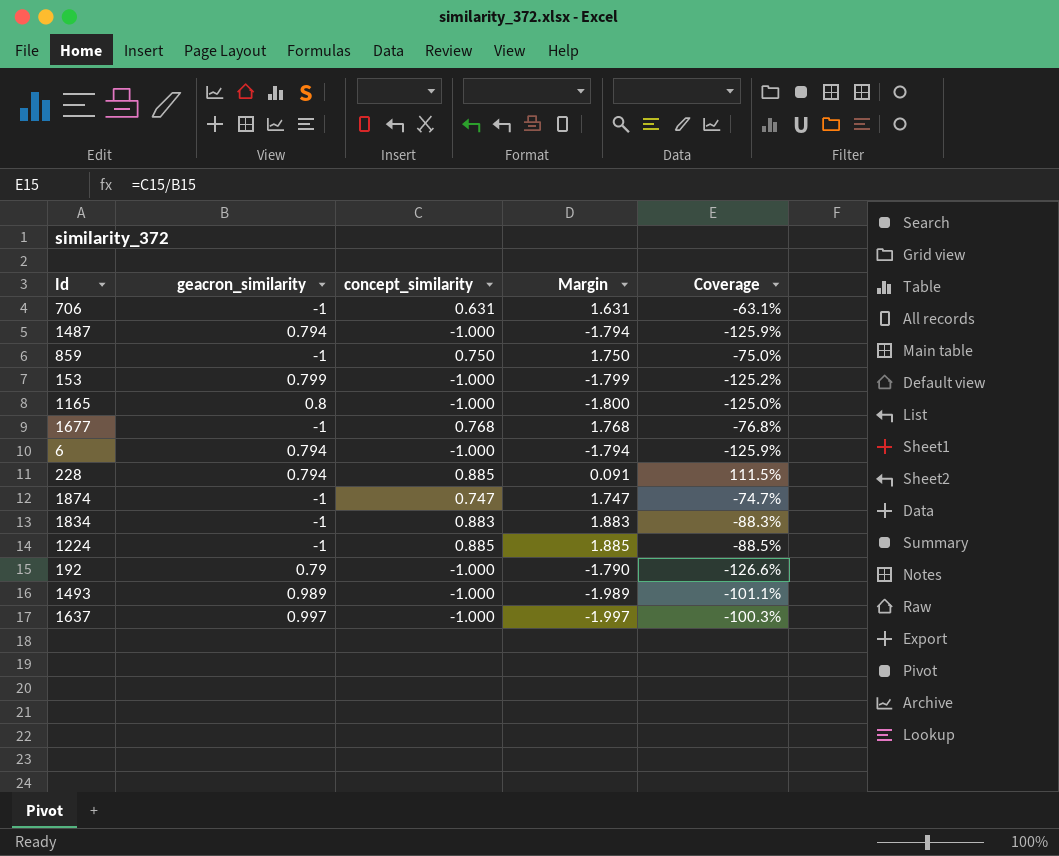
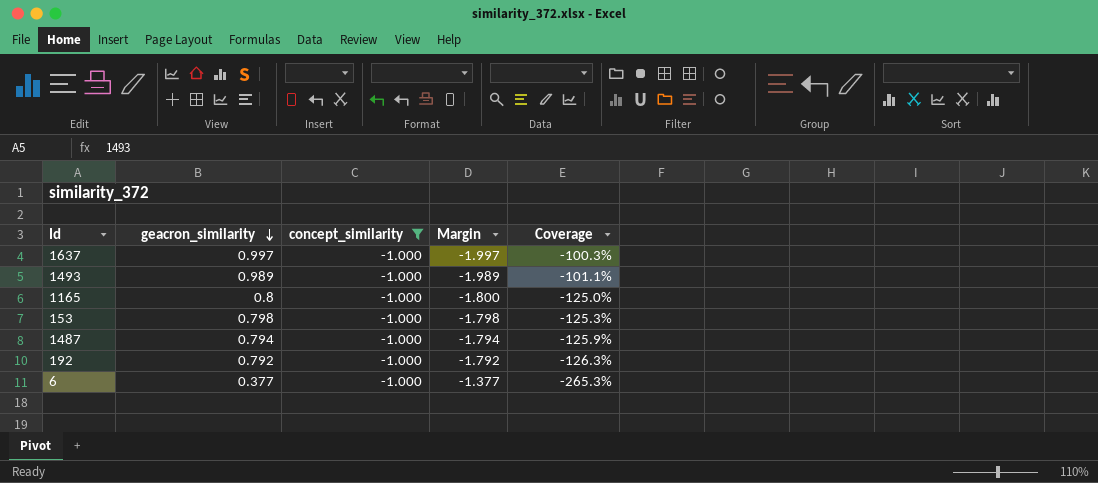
filter: none -> concept_similarity = -1.000
row order: none -> geacron_similarity descending
153 | geacron_similarity: 0.799 -> 0.798
153 | Margin: -1.799 -> -1.798
153 | Coverage: -125.2% -> -125.3%
192 | geacron_similarity: 0.79 -> 0.792
192 | Margin: -1.790 -> -1.792
192 | Coverage: -126.6% -> -126.3%
6 | geacron_similarity: 0.794 -> 0.377
6 | Margin: -1.794 -> -1.377
6 | Coverage: -125.9% -> -265.3%

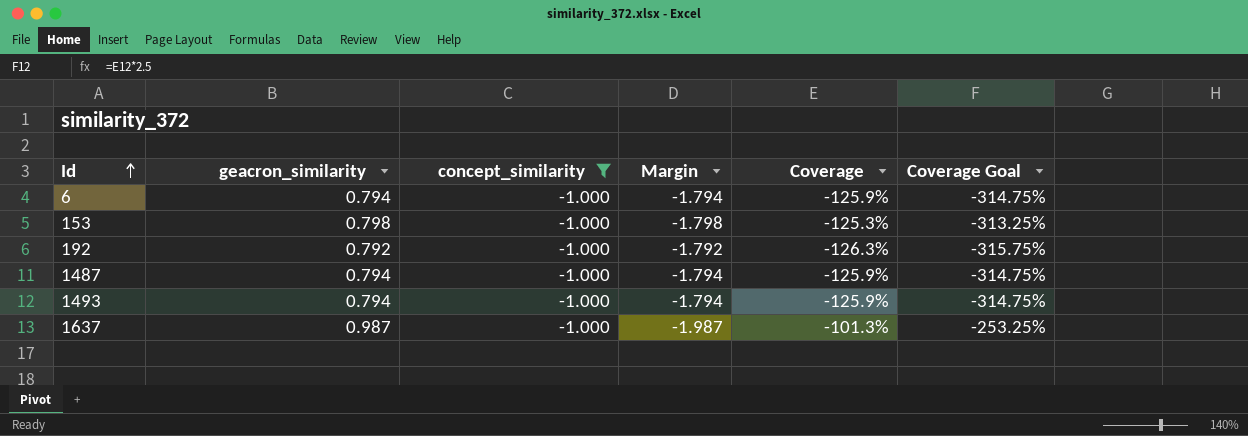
row order: geacron_similarity descending -> Id ascending
column Coverage Goal | formula: none -> [Coverage] * 2.5
row 1165: 0.8 | -1.000 | -1.800 | -125.0% -> none
6 | geacron_similarity: 0.377 -> 0.794
6 | Margin: -1.377 -> -1.794
6 | Coverage: -265.3% -> -125.9%
1493 | geacron_similarity: 0.989 -> 0.794
1493 | Margin: -1.989 -> -1.794
1493 | Coverage: -101.1% -> -125.9%
1637 | geacron_similarity: 0.997 -> 0.987
1637 | Margin: -1.997 -> -1.987
1637 | Coverage: -100.3% -> -101.3%

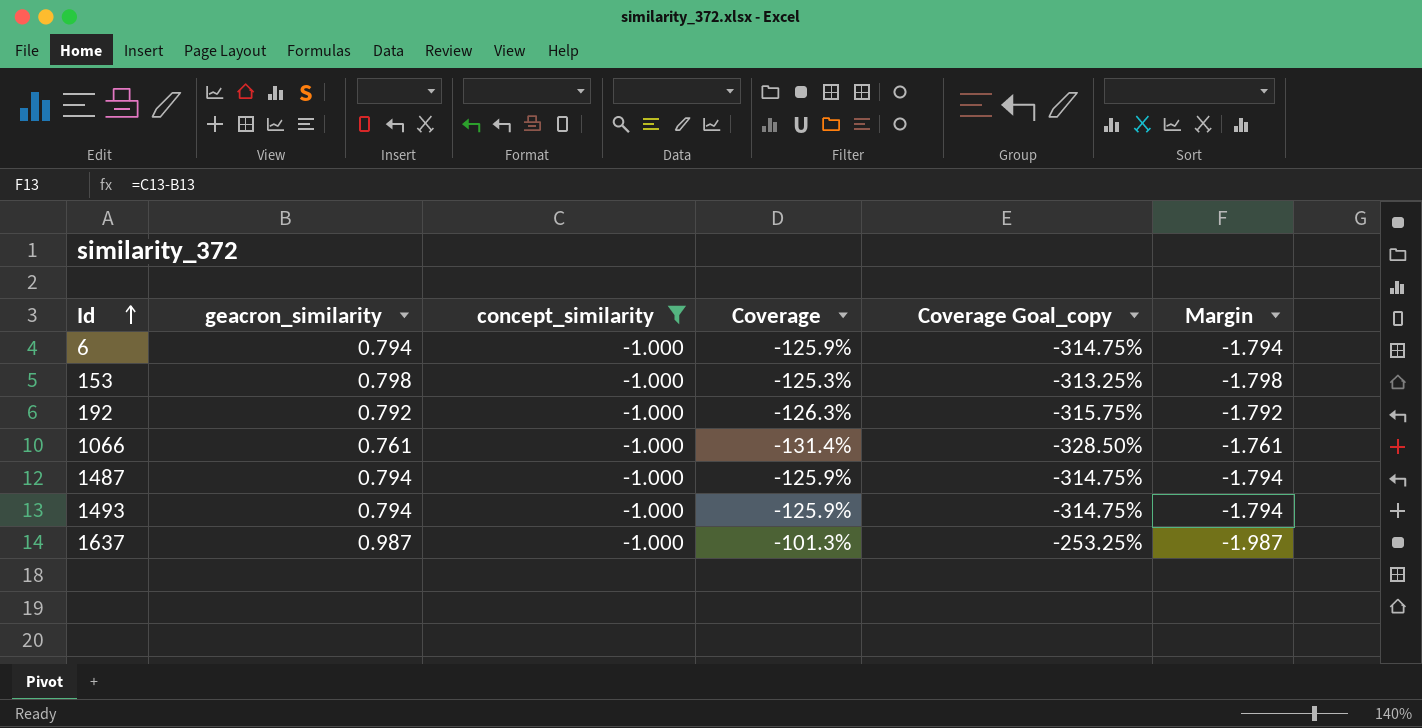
column name: Coverage Goal -> Coverage Goal_copy
column Margin | position: 4 -> 6
row 1066: none -> 0.761 | -1.000 | -131.4% | -328.50% | -1.761

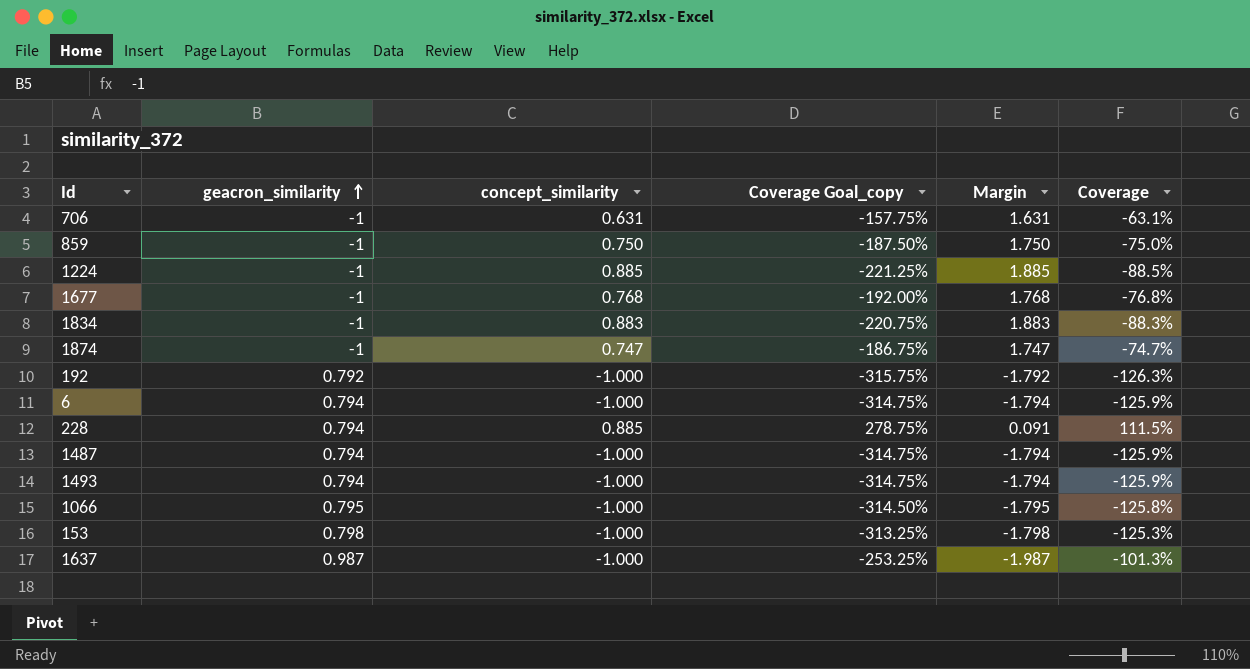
filter: concept_similarity = -1.000 -> none
row order: Id ascending -> geacron_similarity ascending
column Coverage | position: 4 -> 6
1066 | geacron_similarity: 0.761 -> 0.795
1066 | Coverage Goal_copy: -328.50% -> -314.50%
1066 | Margin: -1.761 -> -1.795
1066 | Coverage: -131.4% -> -125.8%

